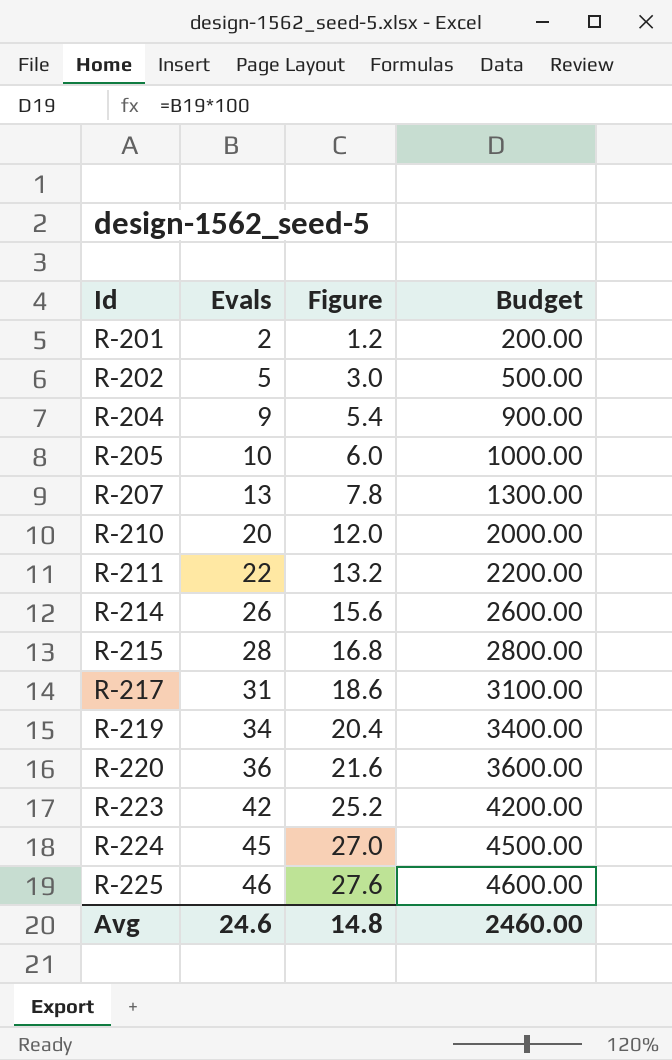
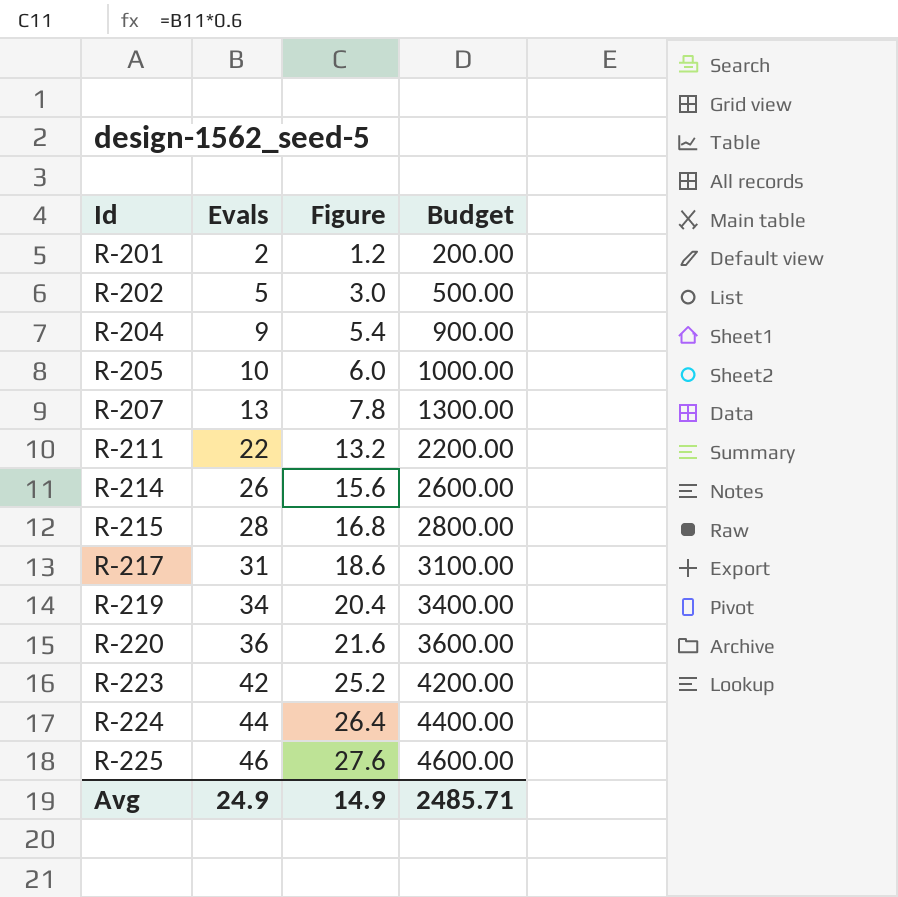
row R-210: 20 | 12.0 | 2000.00 -> none
R-224 | Evals: 45 -> 44
R-224 | Figure: 27.0 -> 26.4
R-224 | Budget: 4500.00 -> 4400.00
Avg | Evals: 24.6 -> 24.9
Avg | Figure: 14.8 -> 14.9
Avg | Budget: 2460.00 -> 2485.71

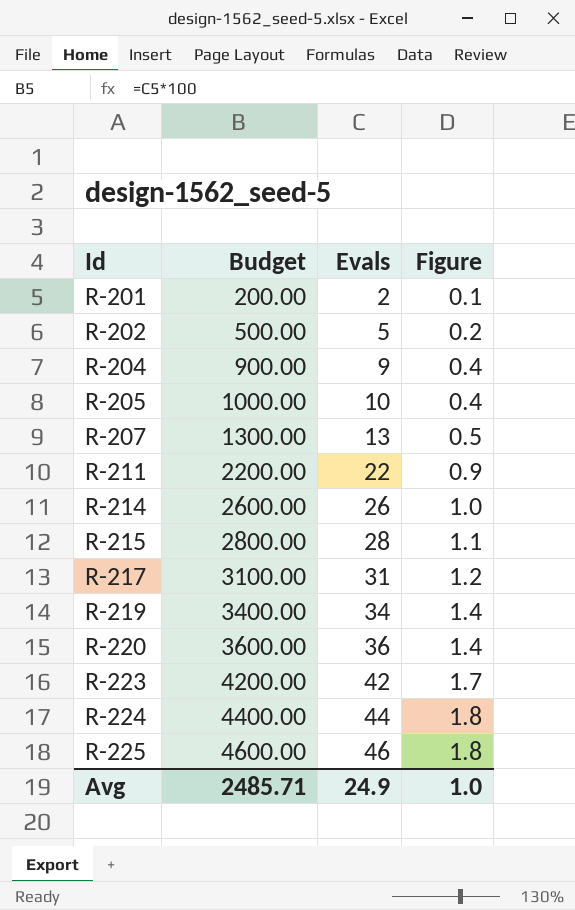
column Budget | position: 4 -> 2
column Figure | formula: [Evals] * 0.6 -> [Evals] * 0.04
Avg | Figure: 14.9 -> 1.0

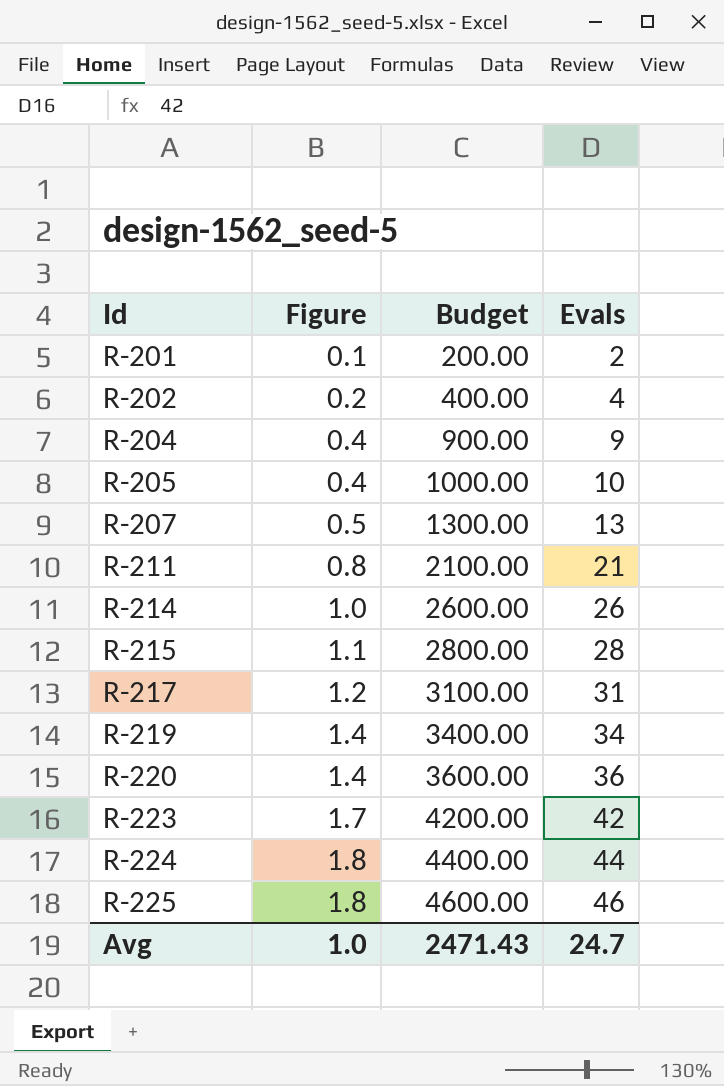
column Figure | position: 4 -> 2
R-202 | Budget: 500.00 -> 400.00
R-202 | Evals: 5 -> 4
R-211 | Figure: 0.9 -> 0.8
R-211 | Budget: 2200.00 -> 2100.00
R-211 | Evals: 22 -> 21
Avg | Budget: 2485.71 -> 2471.43
Avg | Evals: 24.9 -> 24.7

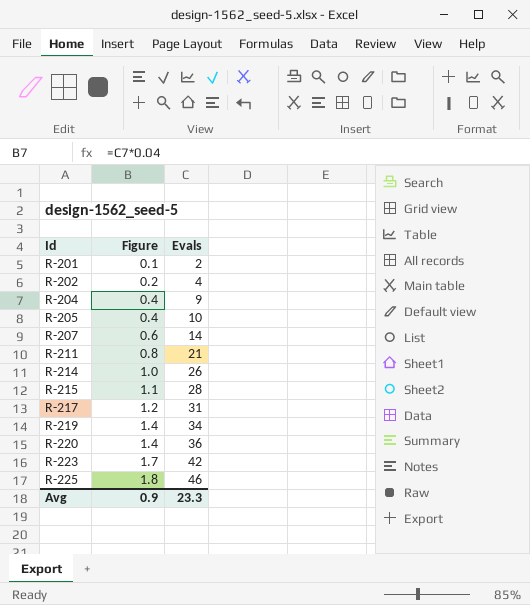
column Budget | formula: [Evals] * 100 -> none
row R-224: 1.8 | 4400.00 | 44 -> none
R-207 | Figure: 0.5 -> 0.6
R-207 | Evals: 13 -> 14
Avg | Figure: 1.0 -> 0.9
Avg | Evals: 24.7 -> 23.3

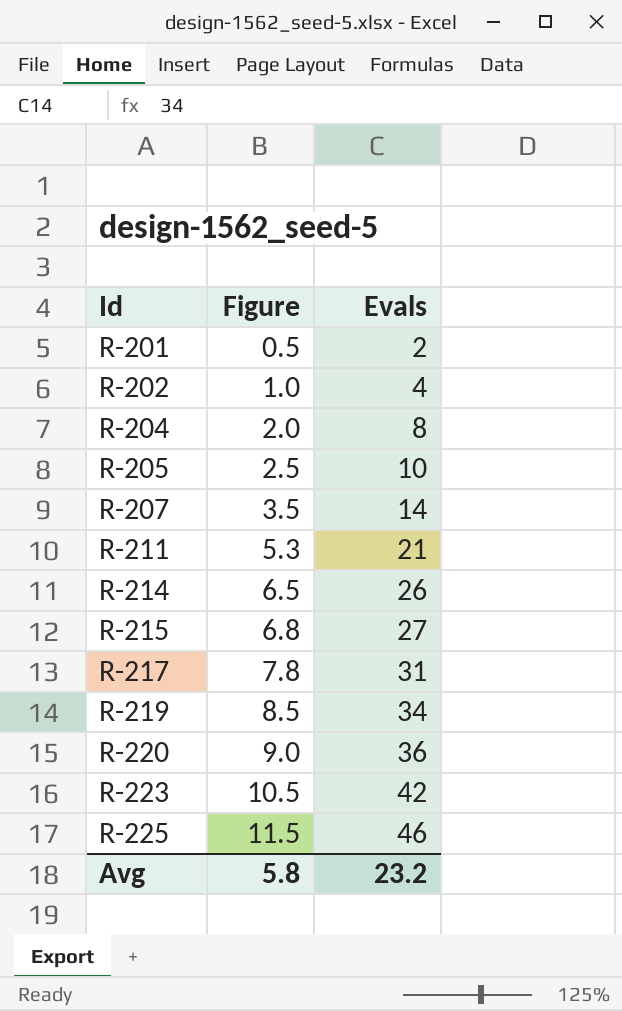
column Figure | formula: [Evals] * 0.04 -> [Evals] * 0.25
R-204 | Evals: 9 -> 8
R-215 | Evals: 28 -> 27
Avg | Figure: 0.9 -> 5.8
Avg | Evals: 23.3 -> 23.2

